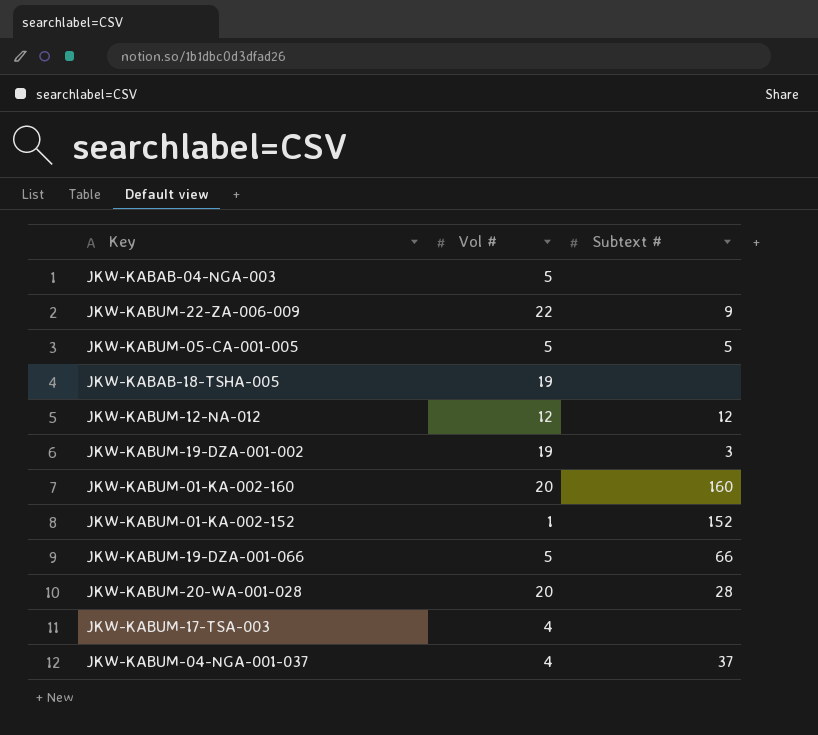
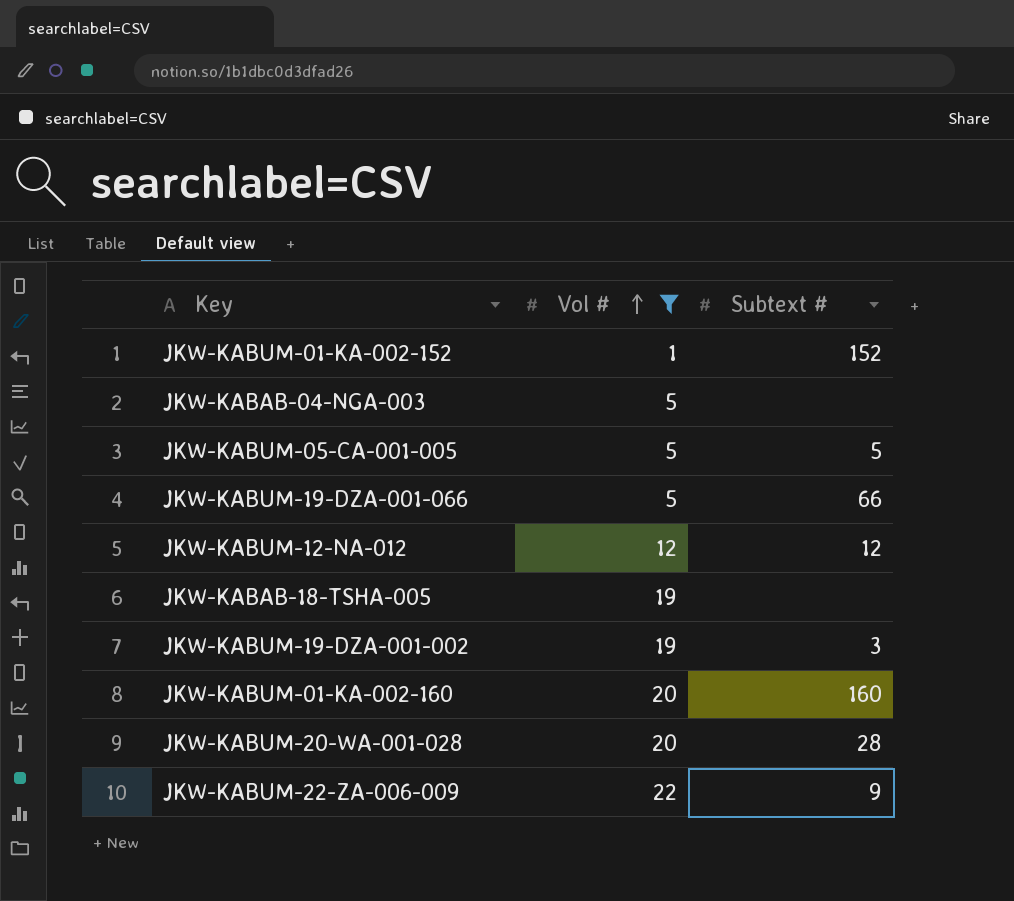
filter: none -> Vol # != 4
row order: none -> Vol # ascending

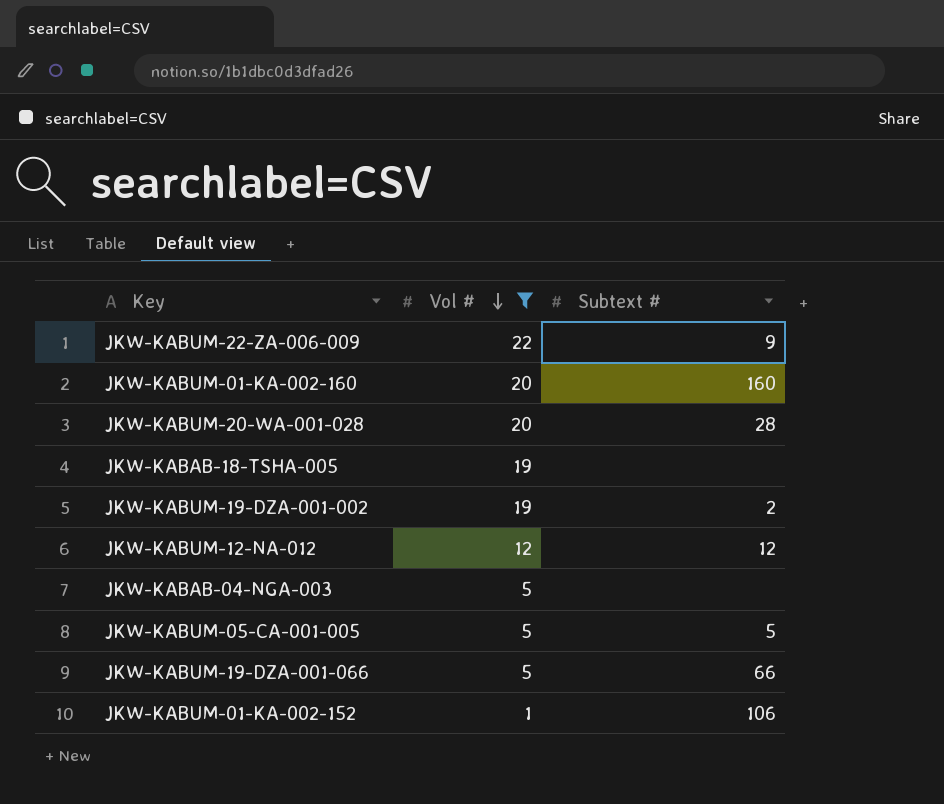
row order: Vol # ascending -> Vol # descending
JKW-KABUM-19-DZA-001-002 | Subtext #: 3 -> 2
JKW-KABUM-01-KA-002-152 | Subtext #: 152 -> 106

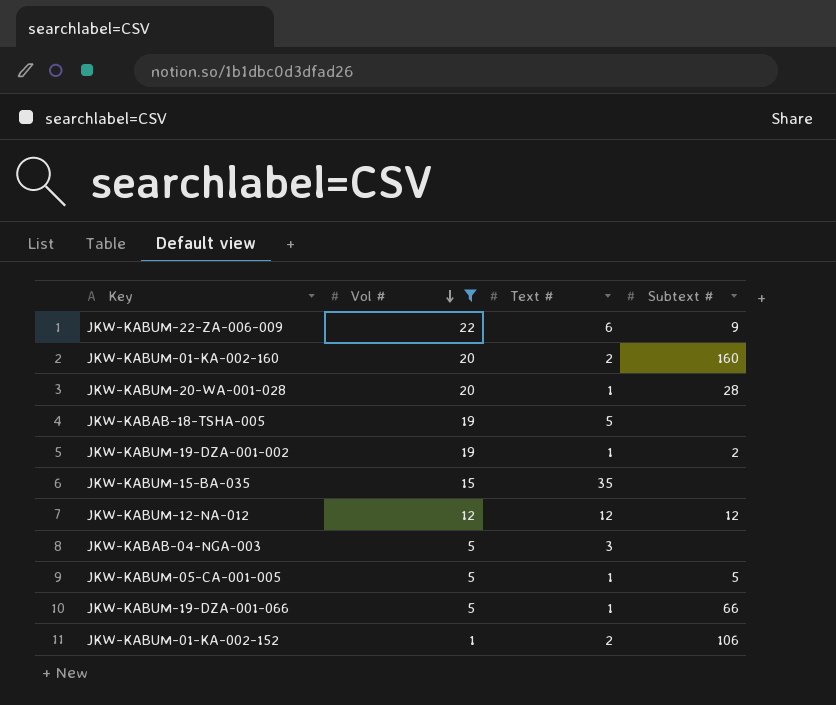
column Text # | position: none -> 3
row JKW-KABUM-15-BA-035: none -> 15 | 35 | none

